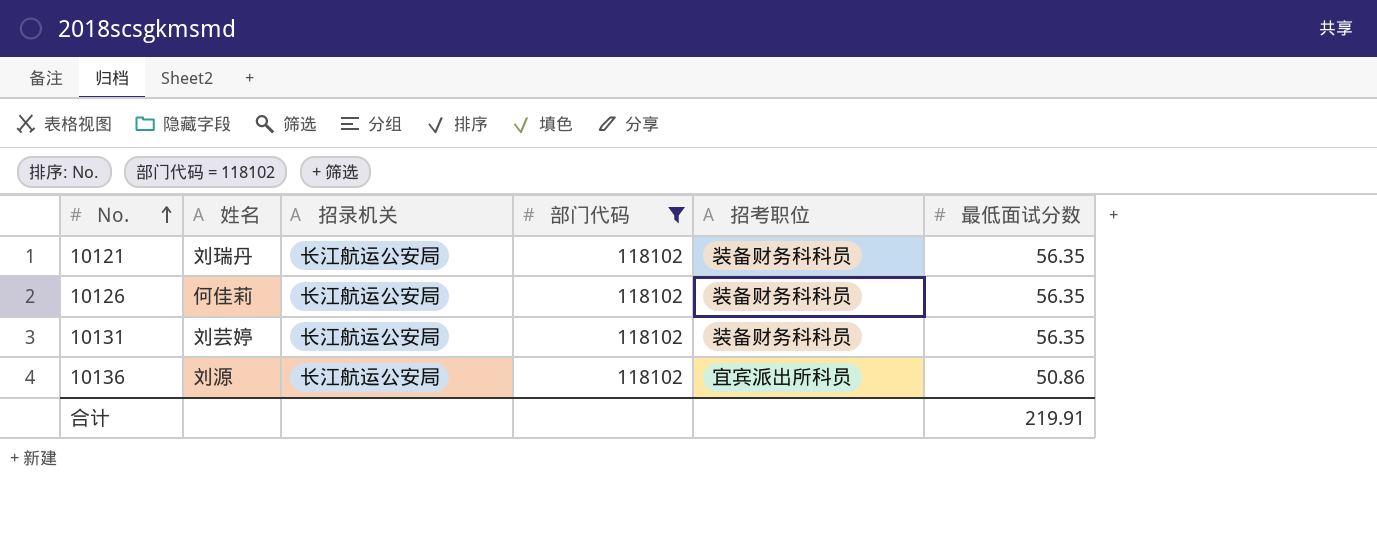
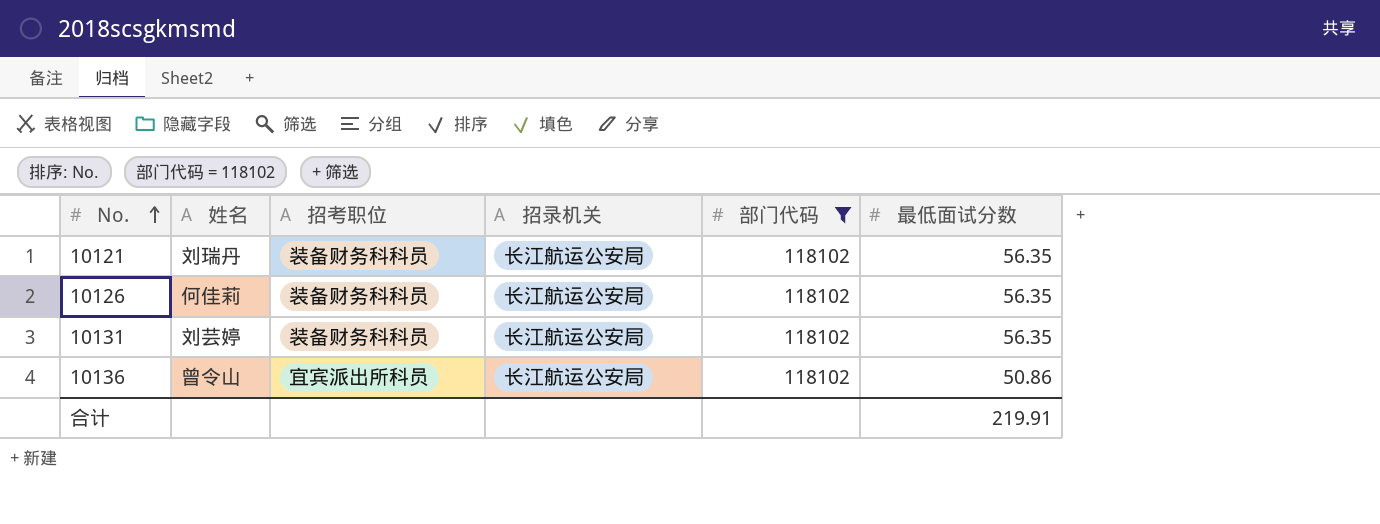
column 招考职位 | position: 5 -> 3
10136 | 姓名: 刘源 -> 曾令山

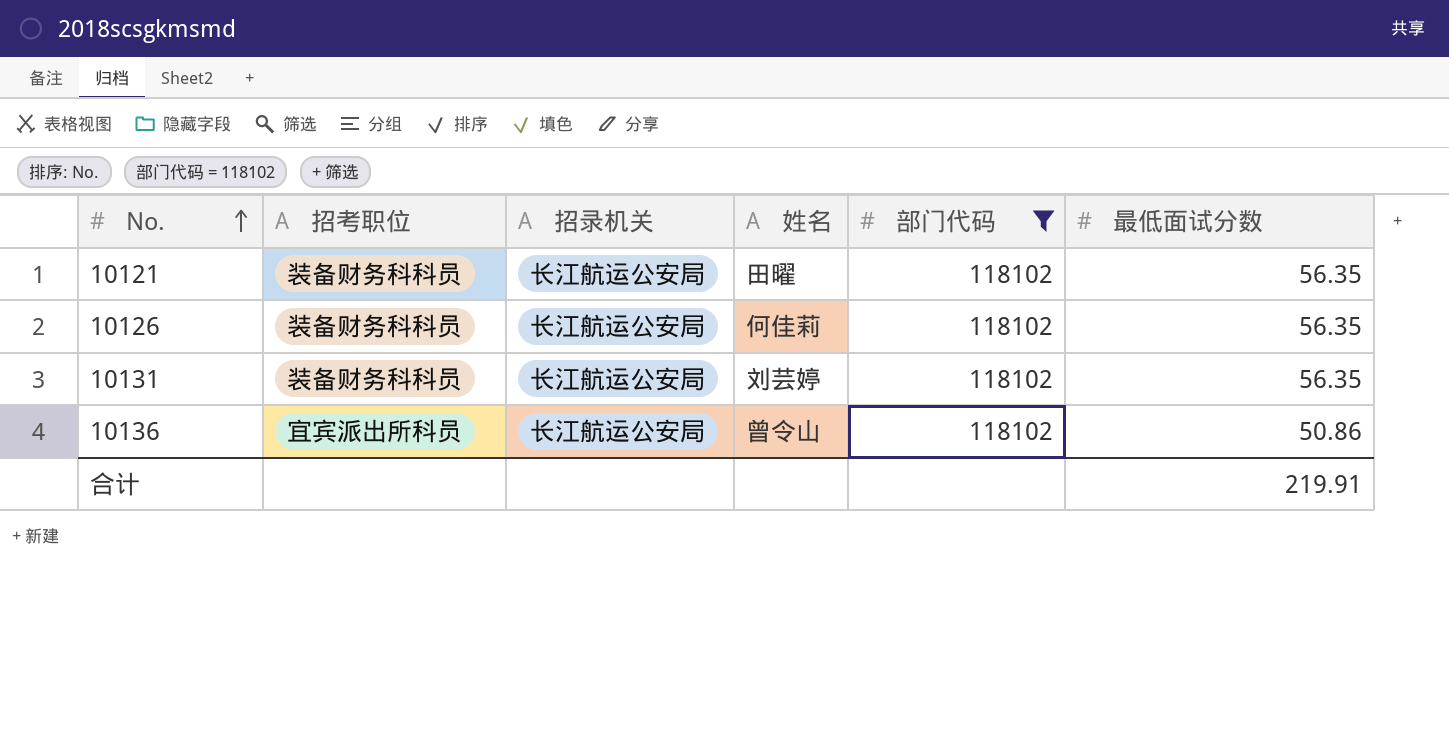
column 姓名 | position: 2 -> 4
10121 | 姓名: 刘瑞丹 -> 田曜

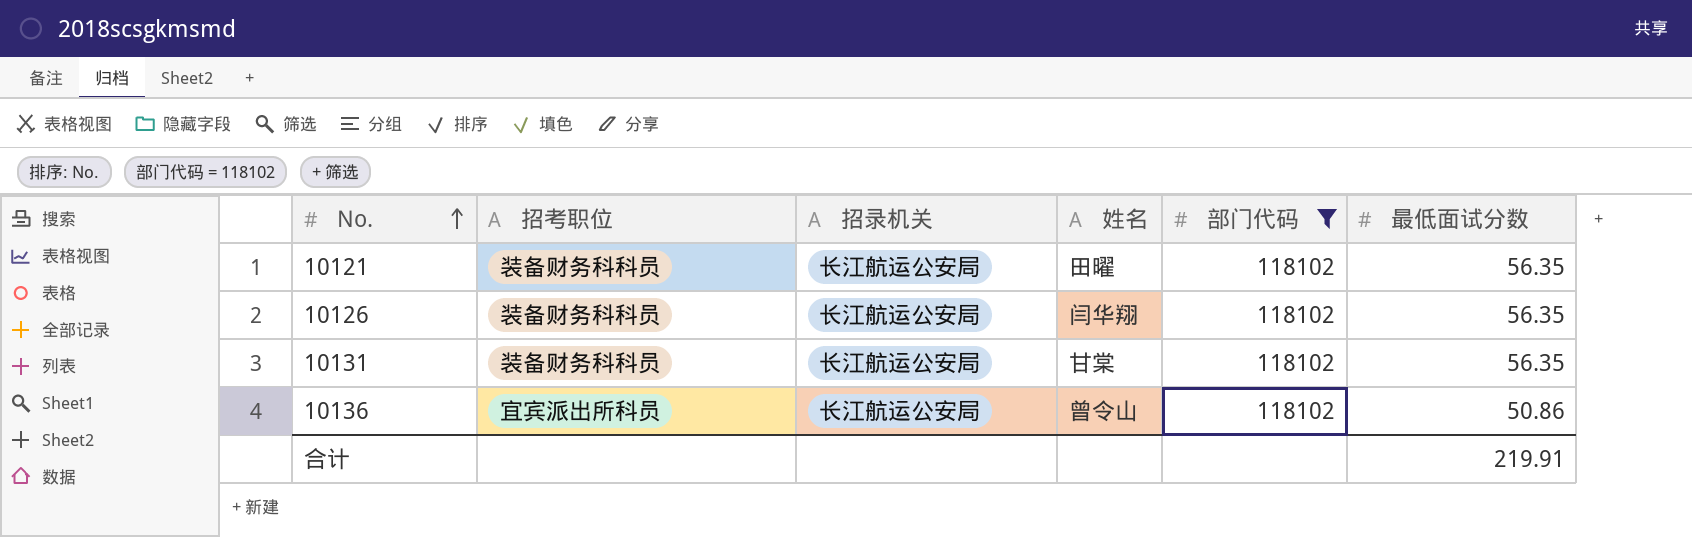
10126 | 姓名: 何佳莉 -> 闫华翔
10131 | 姓名: 刘芸婷 -> 甘棠

